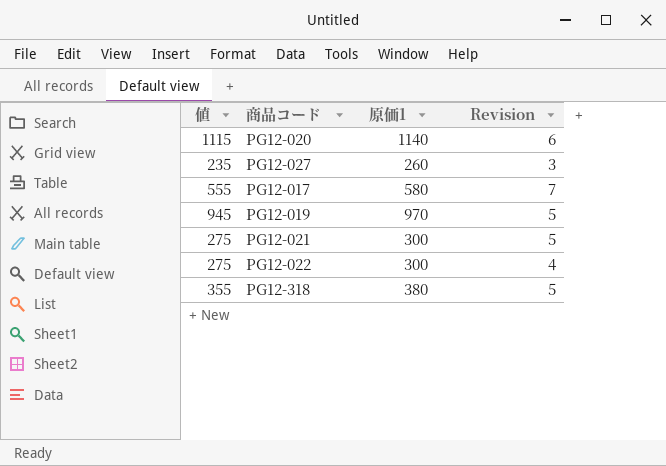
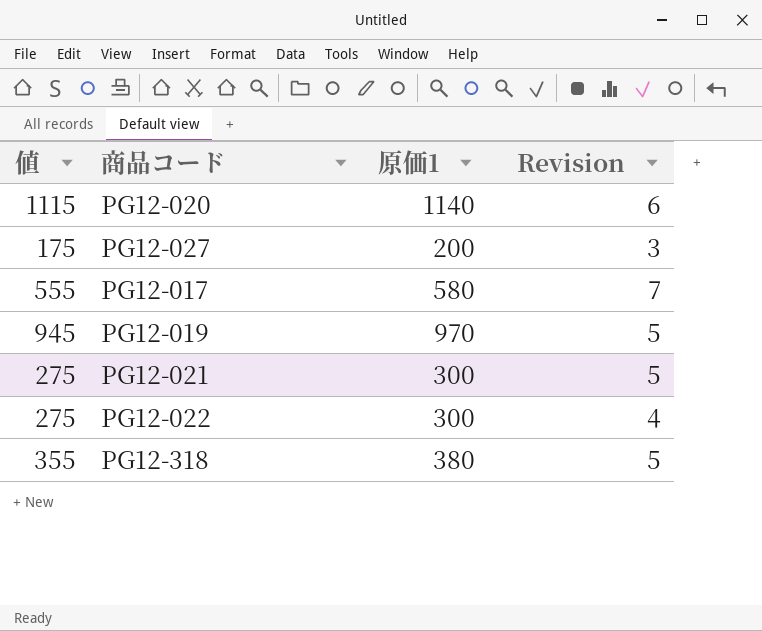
PG12-027 | 値: 235 -> 175
PG12-027 | 原価1: 260 -> 200

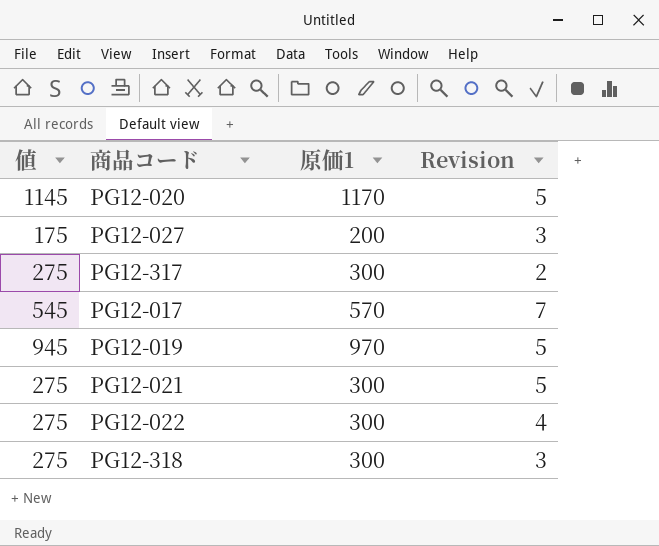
PG12-020 | 値: 1115 -> 1145
PG12-020 | 原価1: 1140 -> 1170
PG12-020 | Revision: 6 -> 5
row PG12-317: none -> 275 | 300 | 2
PG12-017 | 値: 555 -> 545
PG12-017 | 原価1: 580 -> 570
PG12-318 | 値: 355 -> 275
PG12-318 | 原価1: 380 -> 300
PG12-318 | Revision: 5 -> 3

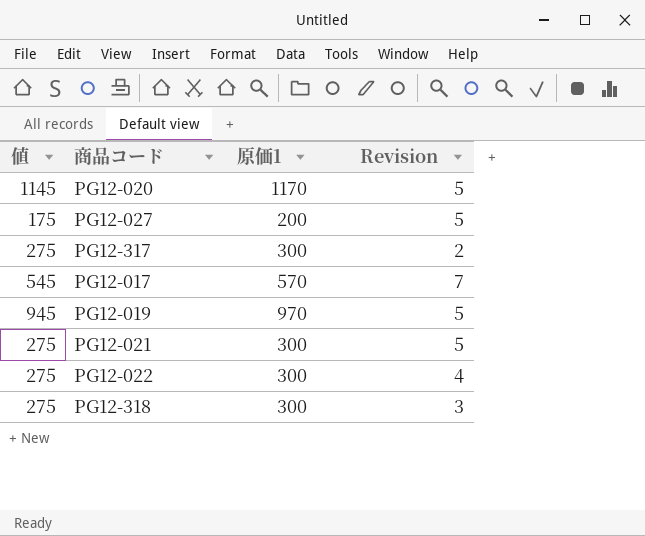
PG12-027 | Revision: 3 -> 5

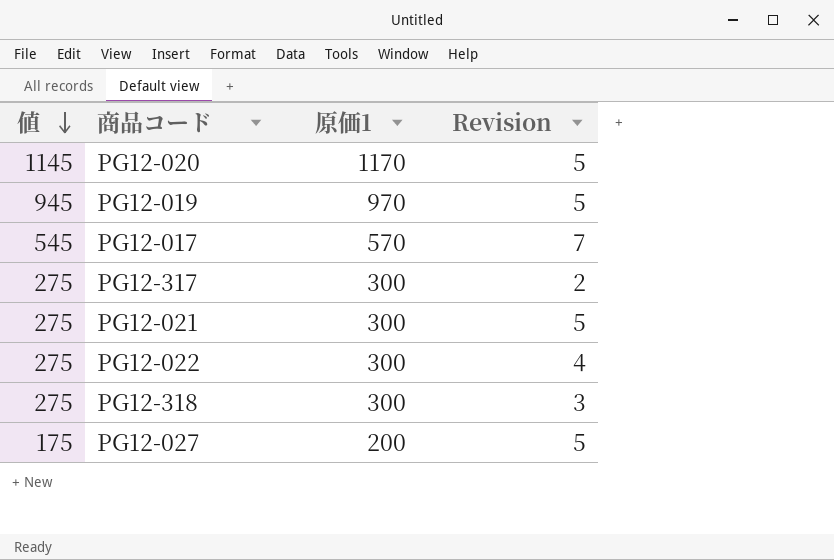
row order: none -> 値 descending

